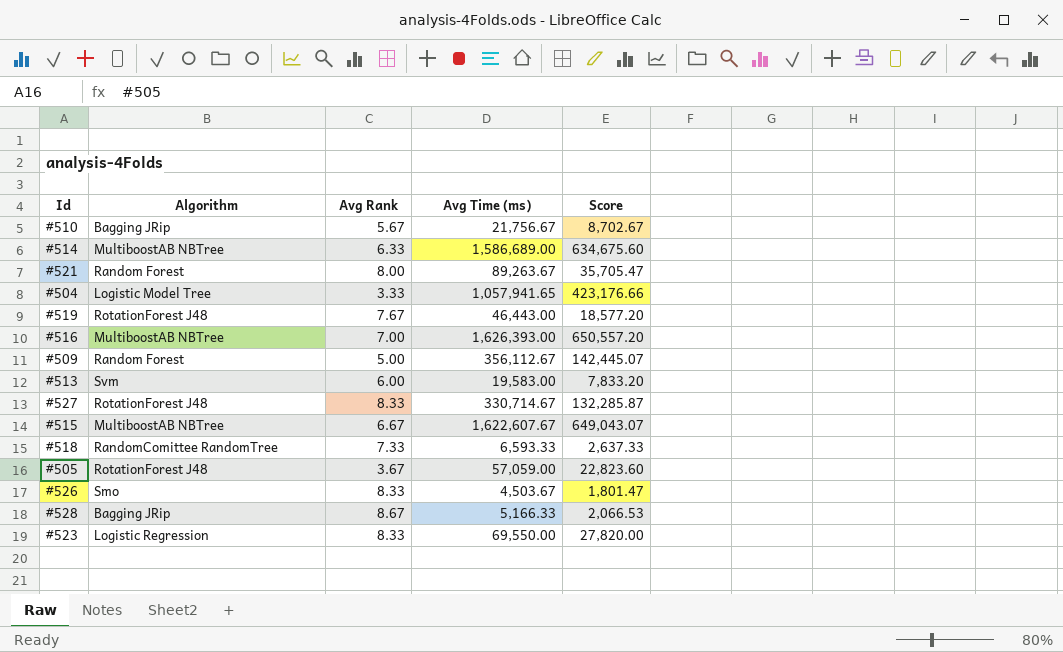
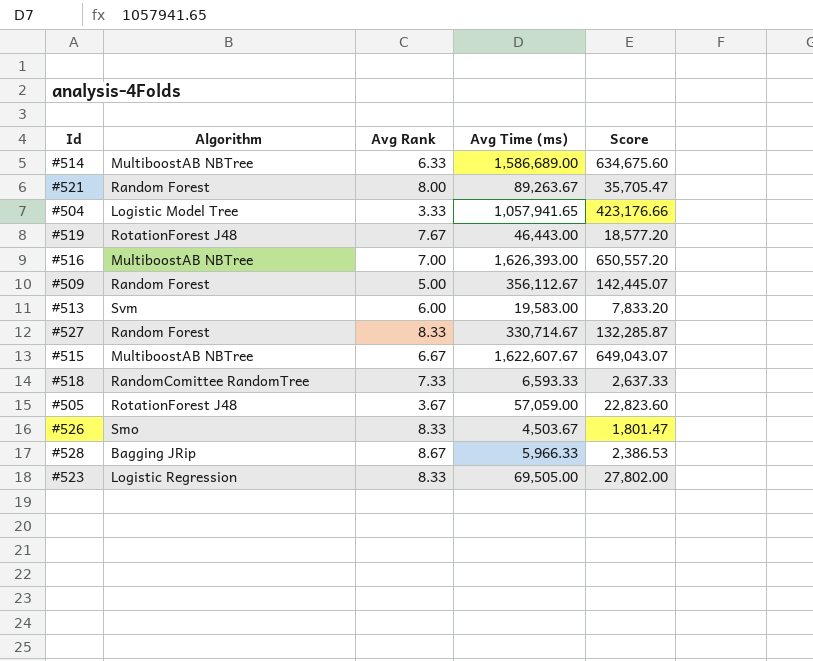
row #510: Bagging JRip | 5.67 | 21,756.67 | 8,702.67 -> none
#527 | Algorithm: RotationForest J48 -> Random Forest
#528 | Avg Time (ms): 5,166.33 -> 5,966.33
#528 | Score: 2,066.53 -> 2,386.53
#523 | Avg Time (ms): 69,550.00 -> 69,505.00
#523 | Score: 27,820.00 -> 27,802.00

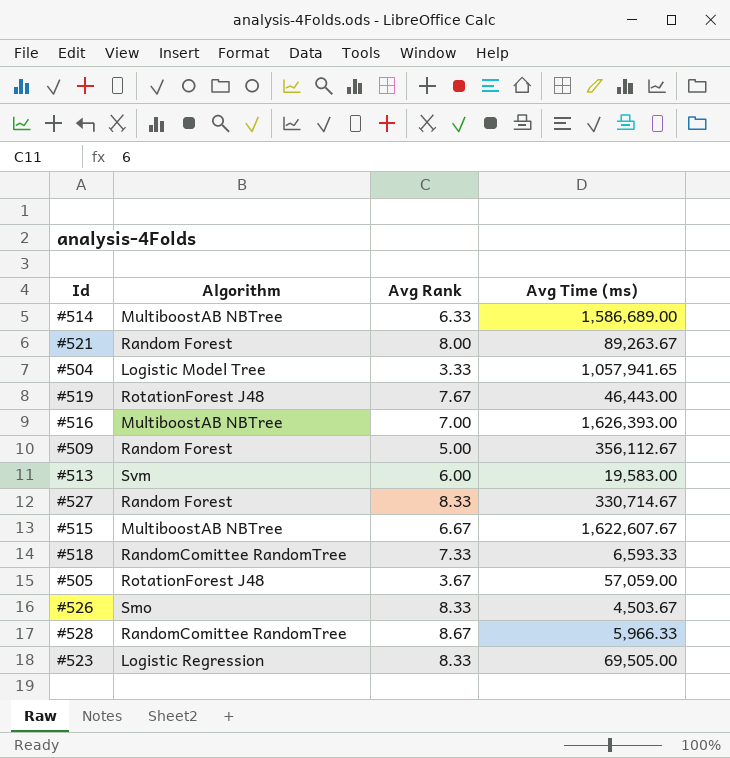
column Score | formula: [Avg Time (ms)] * 0.4 -> none
#528 | Algorithm: Bagging JRip -> RandomComittee RandomTree

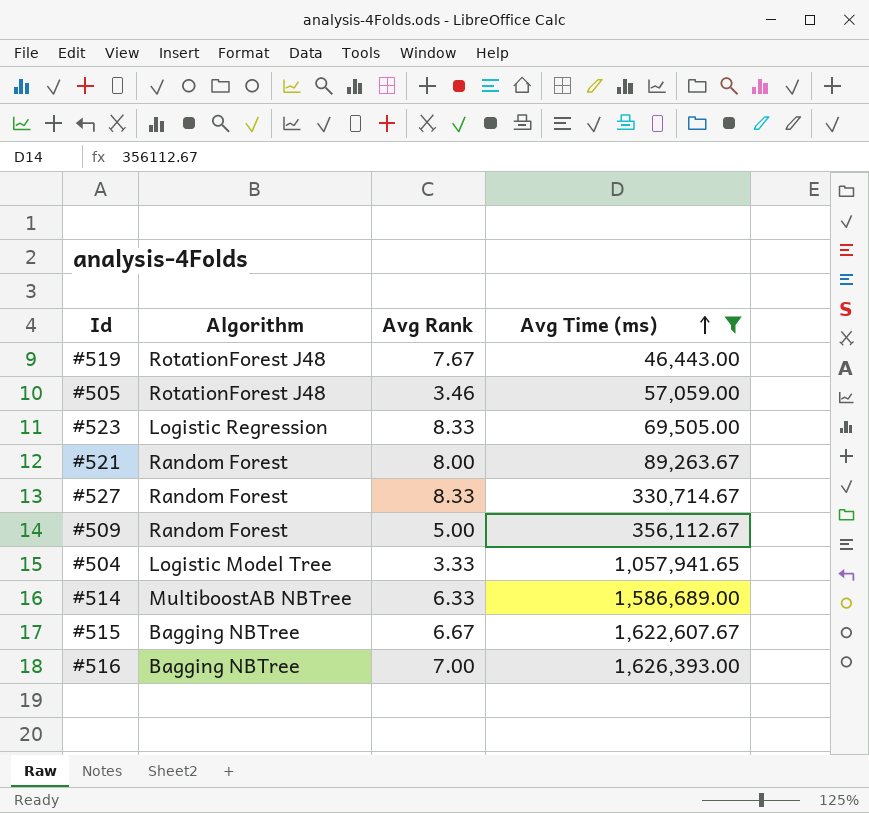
filter: none -> Avg Time (ms) >= 46,443.00
row order: none -> Avg Time (ms) ascending
#505 | Avg Rank: 3.67 -> 3.46
#515 | Algorithm: MultiboostAB NBTree -> Bagging NBTree
#516 | Algorithm: MultiboostAB NBTree -> Bagging NBTree

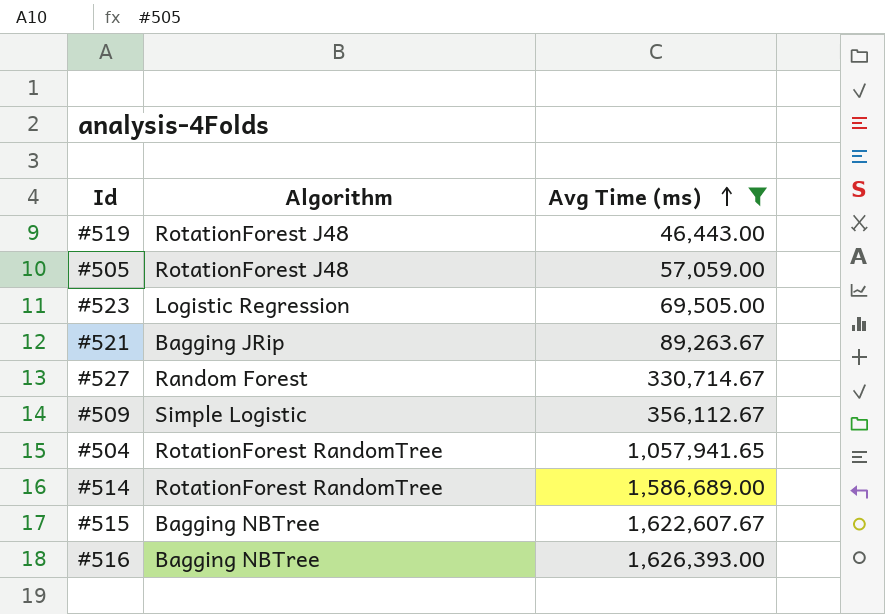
column Avg Rank | position: 3 -> none
#521 | Algorithm: Random Forest -> Bagging JRip
#509 | Algorithm: Random Forest -> Simple Logistic
#504 | Algorithm: Logistic Model Tree -> RotationForest RandomTree
#514 | Algorithm: MultiboostAB NBTree -> RotationForest RandomTree

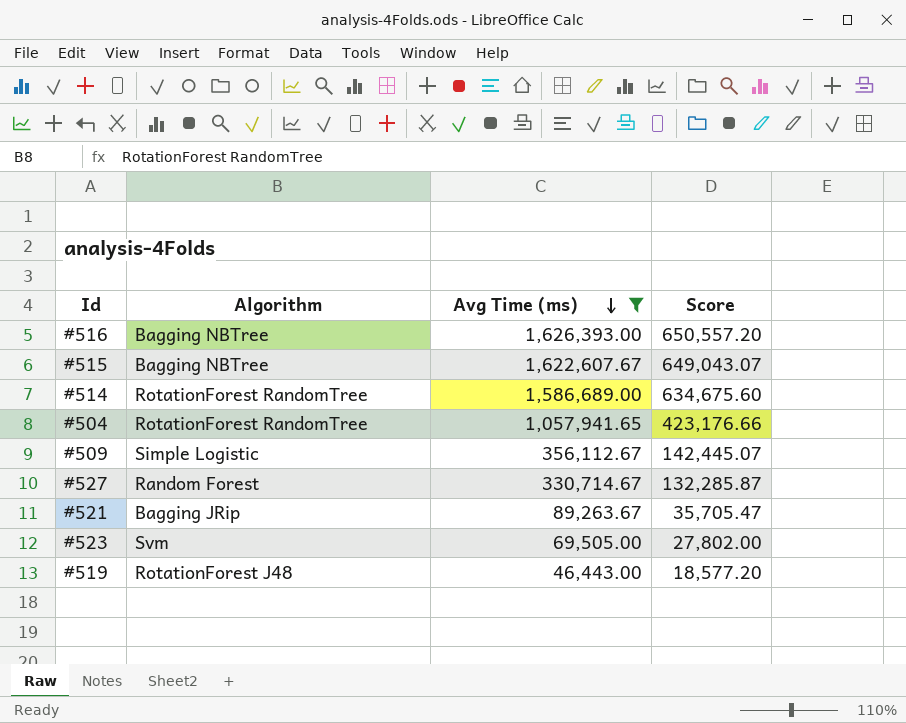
row order: Avg Time (ms) ascending -> Avg Time (ms) descending
column Score | formula: none -> [Avg Time (ms)] * 0.4
row #505: RotationForest J48 | 57,059.00 -> none
#523 | Algorithm: Logistic Regression -> Svm

